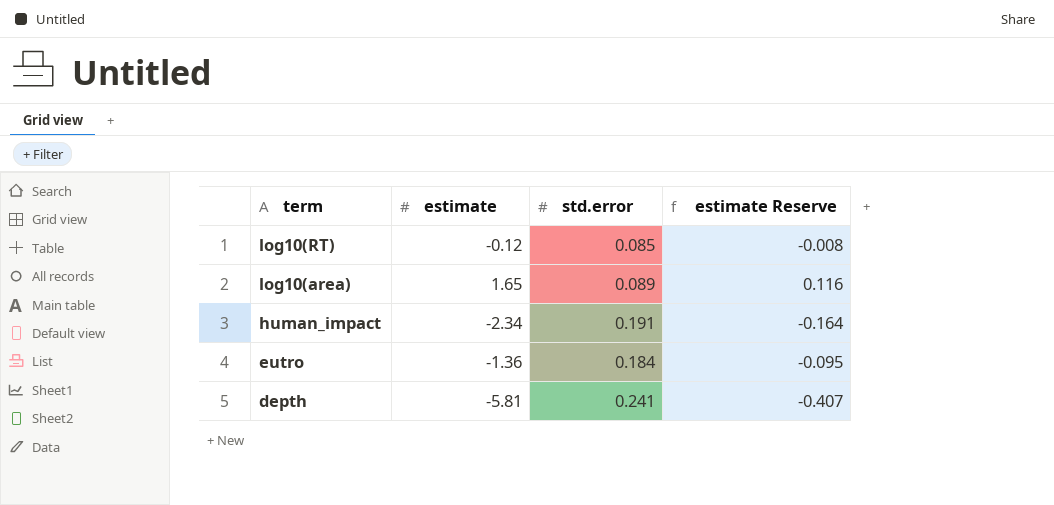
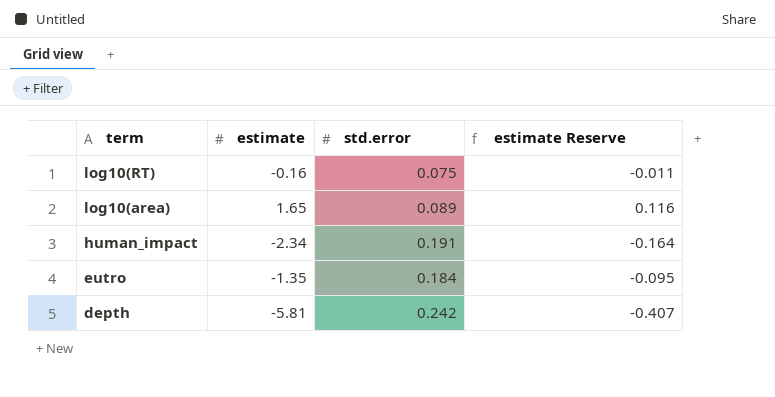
log10(RT) | estimate: -0.12 -> -0.16
log10(RT) | std.error: 0.085 -> 0.075
log10(RT) | estimate Reserve: -0.008 -> -0.011
eutro | estimate: -1.36 -> -1.35
depth | std.error: 0.241 -> 0.242

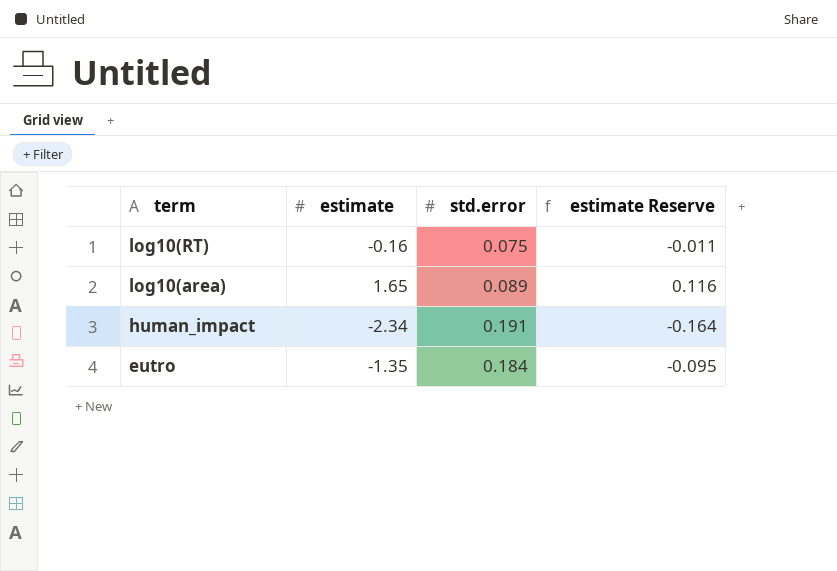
row depth: -5.81 | 0.242 | -0.407 -> none

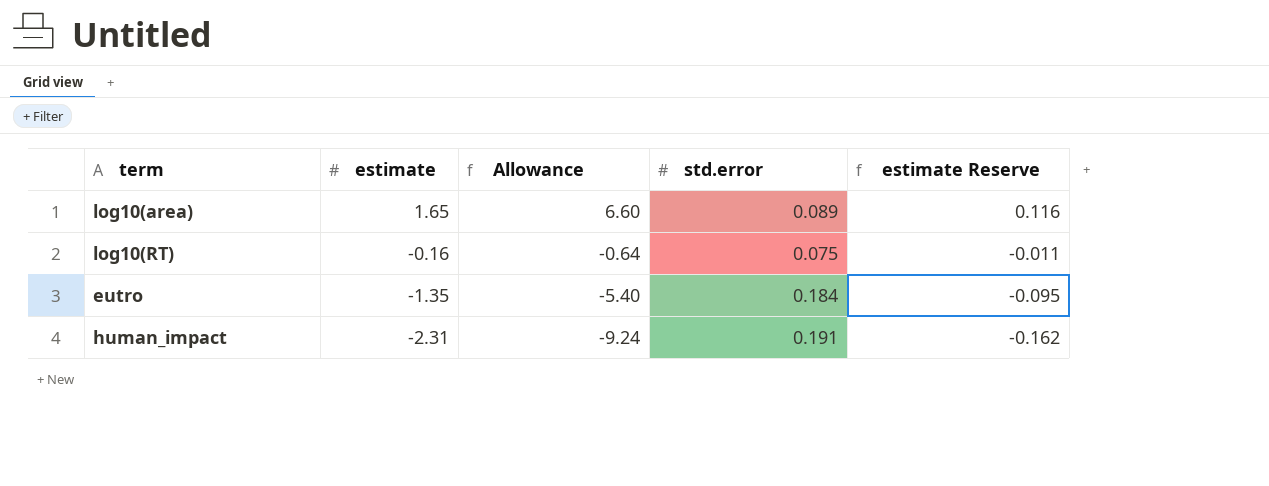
row order: term descending -> estimate descending
column Allowance | formula: none -> [estimate] * 4
human_impact | estimate: -2.34 -> -2.31
human_impact | estimate Reserve: -0.164 -> -0.162

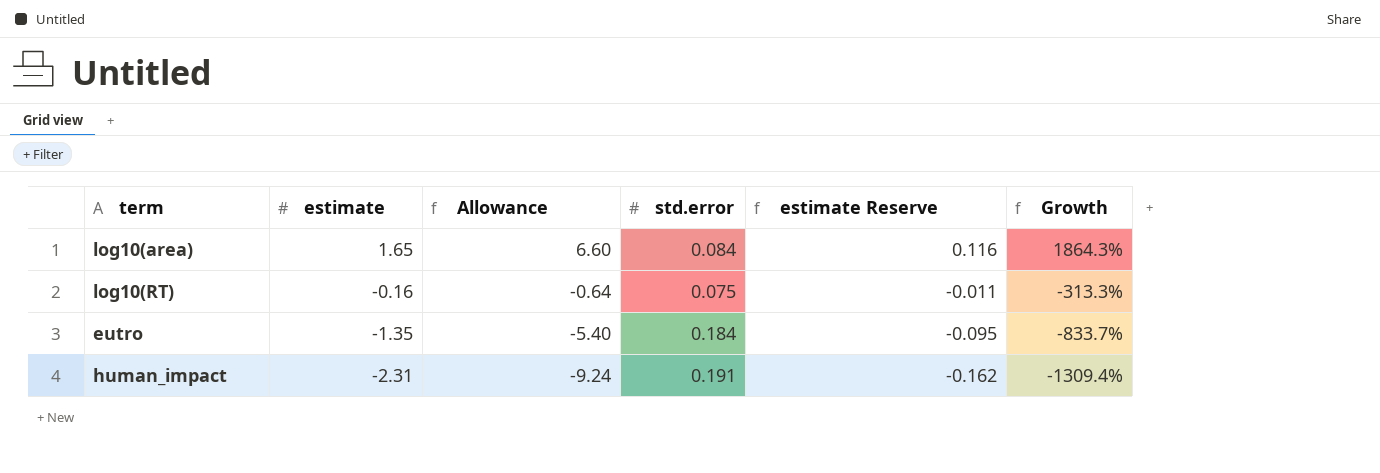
column Growth | formula: none -> ([estimate] - [std.error]) / [std.error]
log10(area) | std.error: 0.089 -> 0.084

